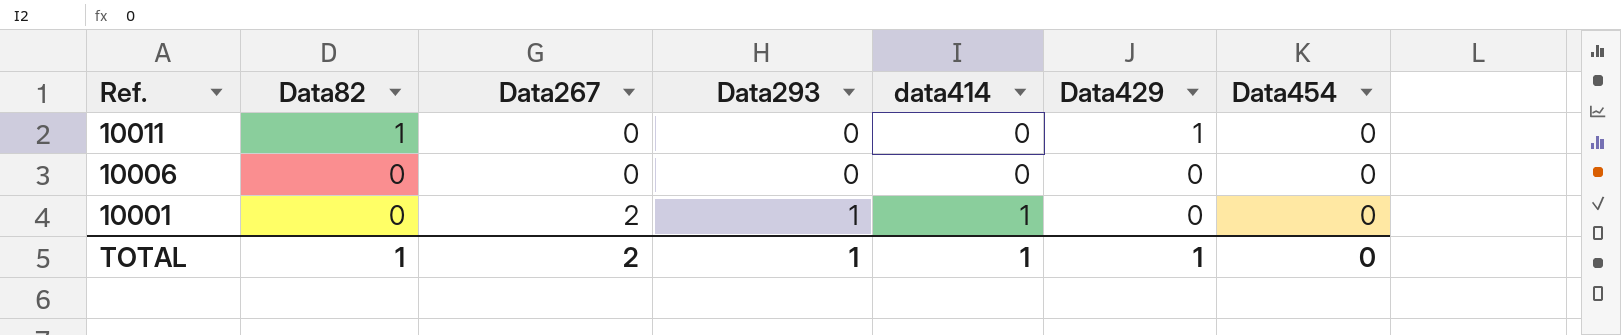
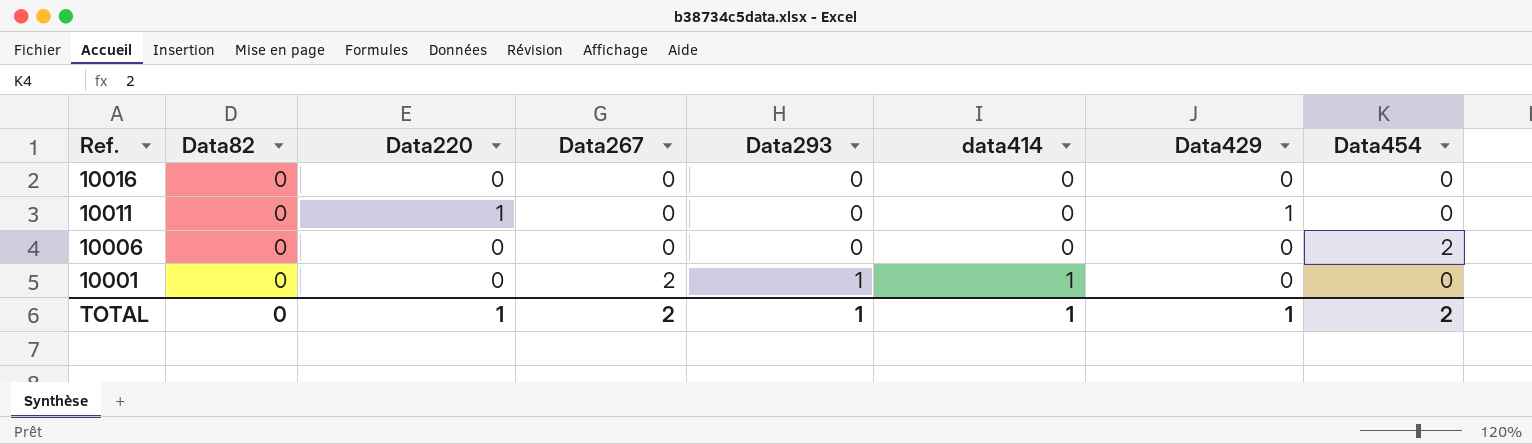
column Data220 | position: none -> 3
row 10016: none -> 0 | 0 | 0 | 0 | 0 | 0 | 0
10011 | Data82: 1 -> 0
10006 | Data454: 0 -> 2
TOTAL | Data82: 1 -> 0
TOTAL | Data454: 0 -> 2

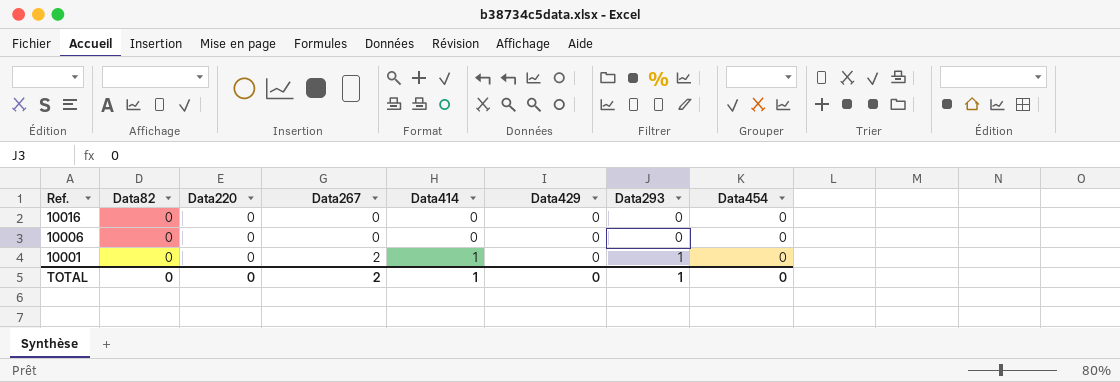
column name: data414 -> Data414
column Data293 | position: 5 -> 7
row 10011: 0 | 1 | 0 | 0 | 0 | 1 | 0 -> none
10006 | Data454: 2 -> 0
TOTAL | Data220: 1 -> 0
TOTAL | Data429: 1 -> 0
TOTAL | Data454: 2 -> 0

